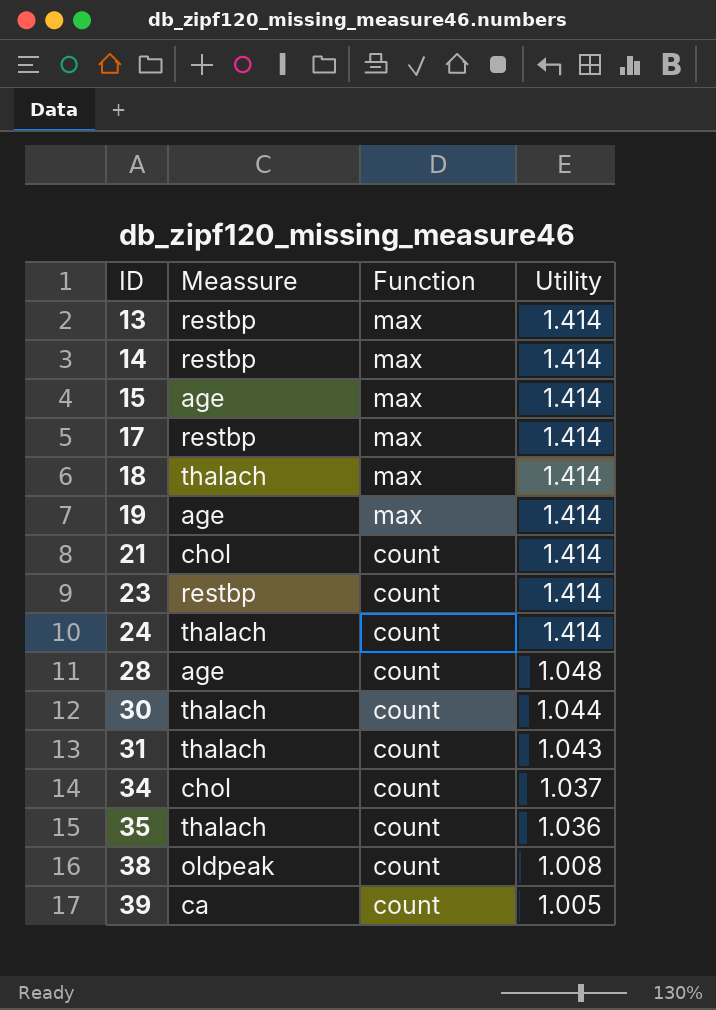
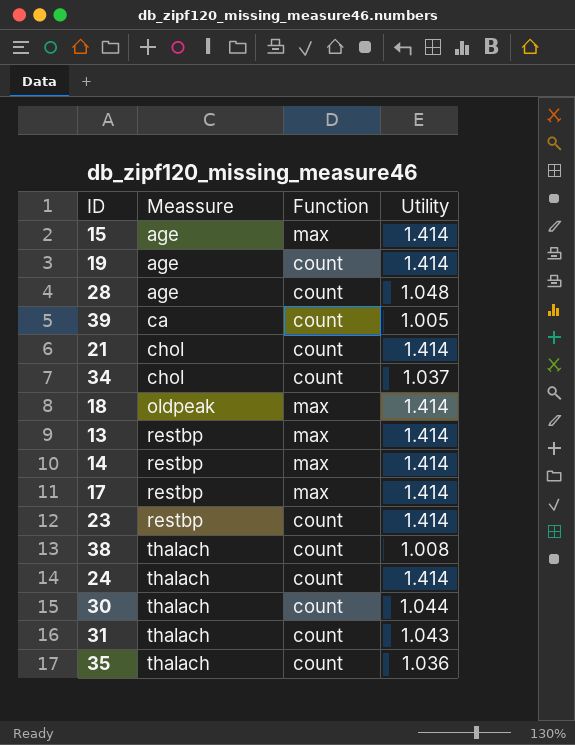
row order: ID ascending -> Meassure ascending
19 | Function: max -> count
18 | Meassure: thalach -> oldpeak
38 | Meassure: oldpeak -> thalach

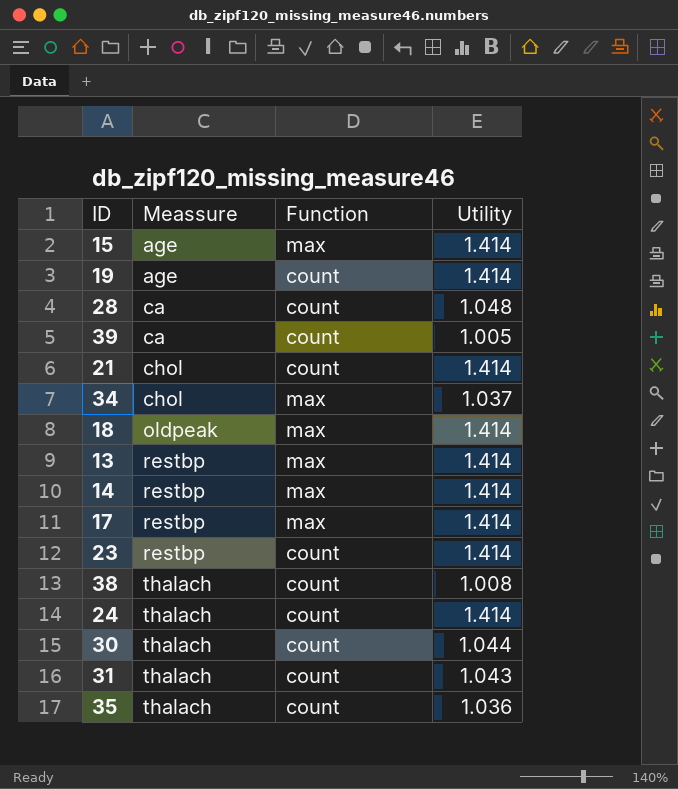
28 | Meassure: age -> ca
34 | Function: count -> max

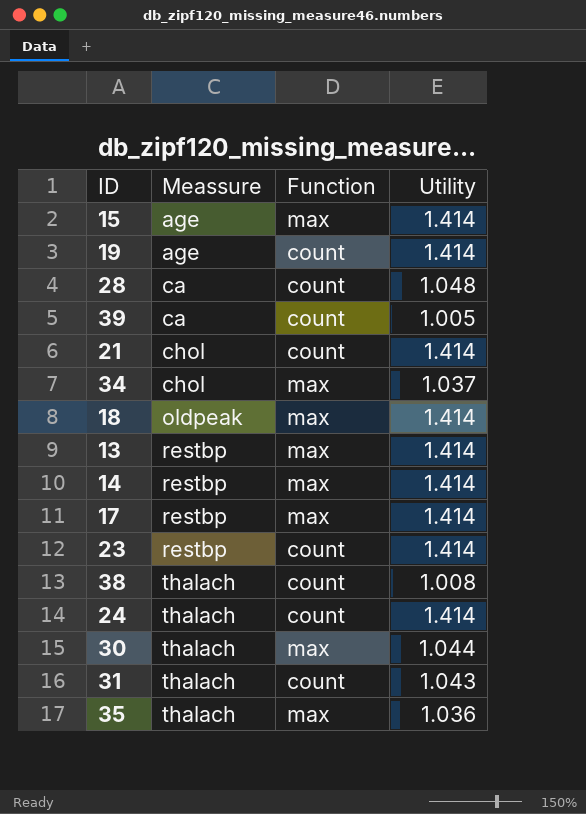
30 | Function: count -> max
35 | Function: count -> max

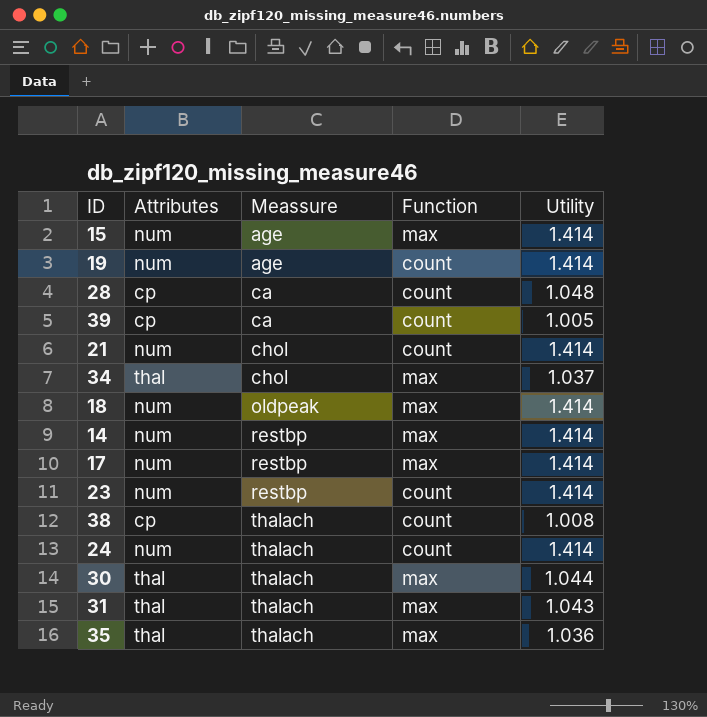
column Attributes | position: none -> 2
row 13: restbp | max | 1.414 -> none
31 | Function: count -> max

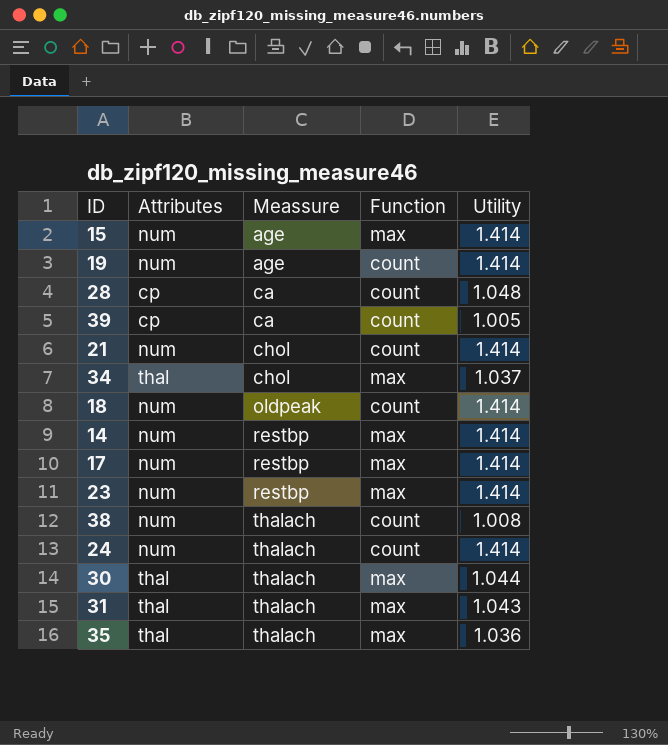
18 | Function: max -> count
23 | Function: count -> max
38 | Attributes: cp -> num

